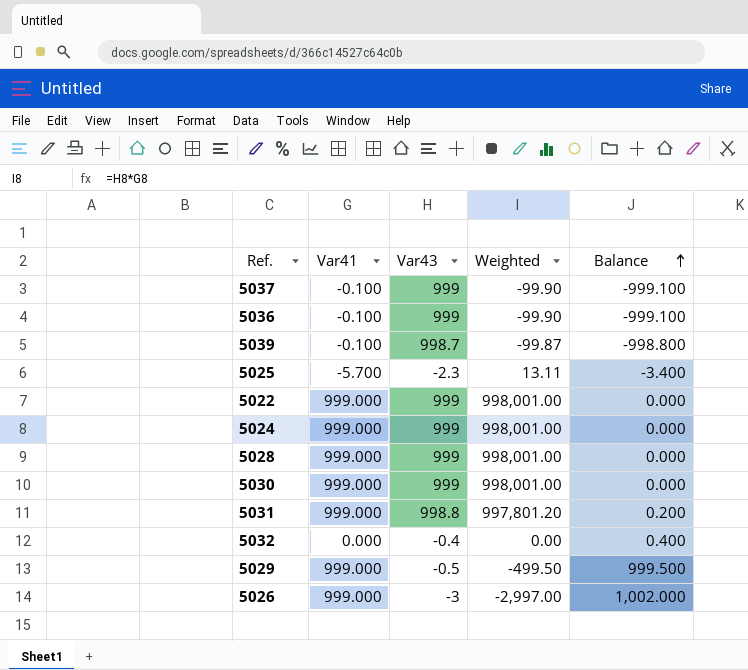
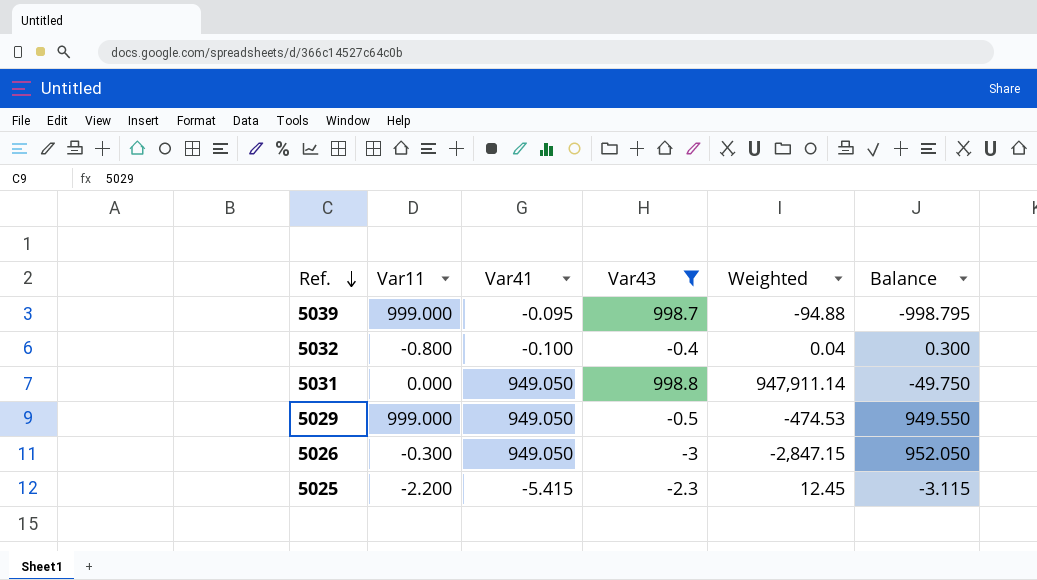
filter: none -> Var43 != 999
row order: Balance ascending -> Ref. descending
column Var11 | position: none -> 2
5039 | Var41: -0.100 -> -0.095
5039 | Weighted: -99.87 -> -94.88
5039 | Balance: -998.800 -> -998.795
5032 | Var41: 0.000 -> -0.100
5032 | Weighted: 0.00 -> 0.04
5032 | Balance: 0.400 -> 0.300
5031 | Var41: 999.000 -> 949.050
5031 | Weighted: 997,801.20 -> 947,911.14
5031 | Balance: 0.200 -> -49.750
5029 | Var41: 999.000 -> 949.050
5029 | Weighted: -499.50 -> -474.53
5029 | Balance: 999.500 -> 949.550
5026 | Var41: 999.000 -> 949.050
5026 | Weighted: -2,997.00 -> -2,847.15
5026 | Balance: 1,002.000 -> 952.050
5025 | Var41: -5.700 -> -5.415
5025 | Weighted: 13.11 -> 12.45
5025 | Balance: -3.400 -> -3.115

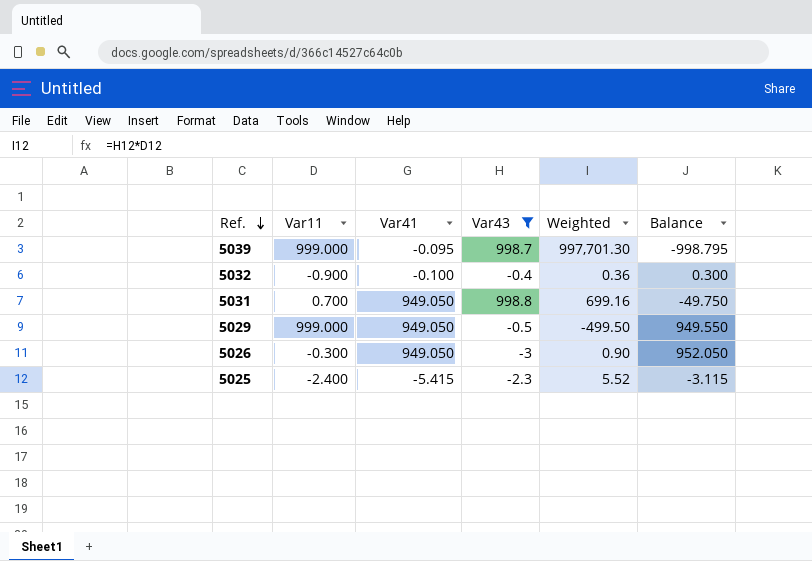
column Weighted | formula: [Var41] * [Var43] -> [Var11] * [Var43]
5032 | Var11: -0.800 -> -0.900
5031 | Var11: 0.000 -> 0.700
5025 | Var11: -2.200 -> -2.400

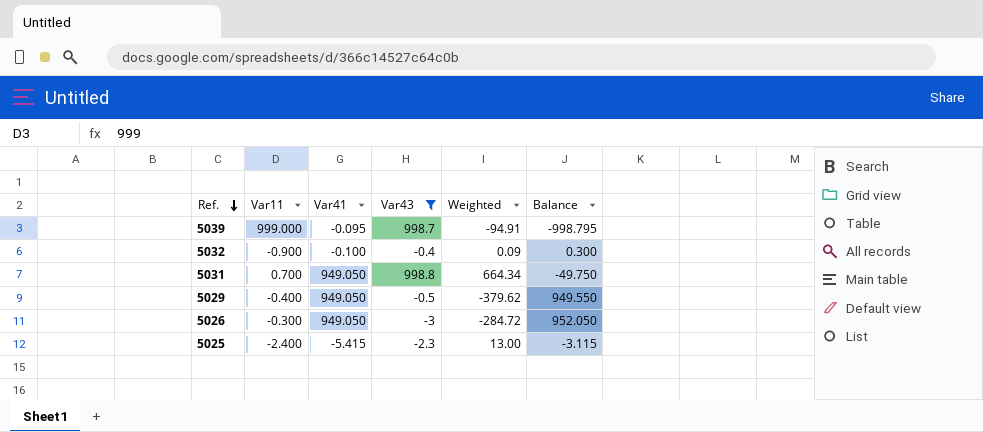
column Weighted | formula: [Var11] * [Var43] -> [Var11] * [Var41]
5029 | Var11: 999.000 -> -0.400

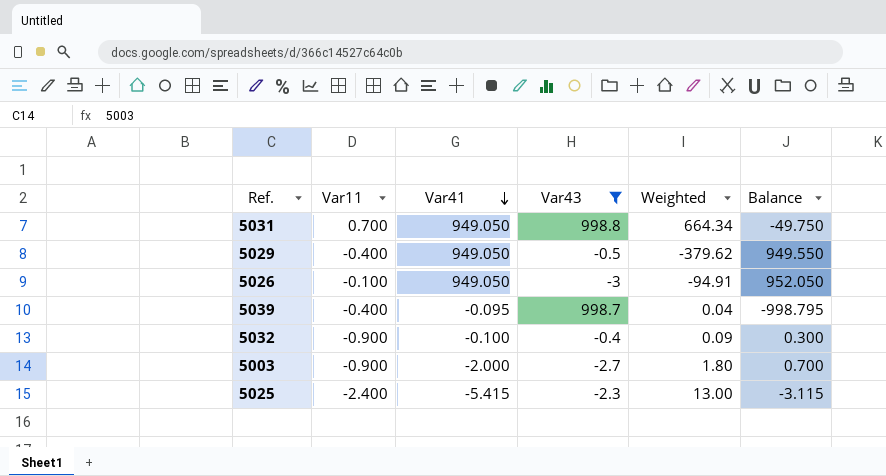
row order: Ref. descending -> Var41 descending
5026 | Var11: -0.300 -> -0.100
5026 | Weighted: -284.72 -> -94.91
5039 | Var11: 999.000 -> -0.400
5039 | Weighted: -94.91 -> 0.04
row 5003: none -> -0.900 | -2.000 | -2.7 | 1.80 | 0.700

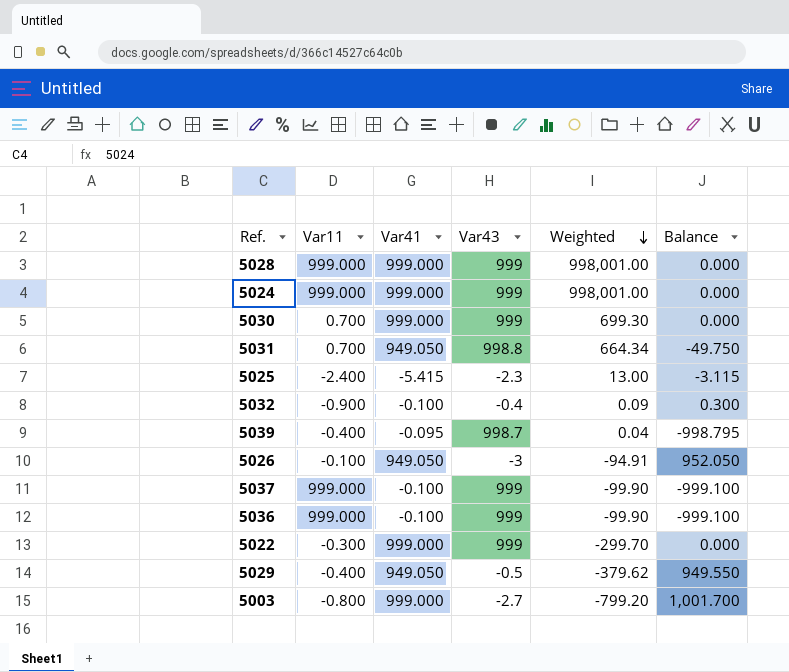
filter: Var43 != 999 -> none
row order: Var41 descending -> Weighted descending
5003 | Var11: -0.900 -> -0.800
5003 | Var41: -2.000 -> 999.000
5003 | Weighted: 1.80 -> -799.20
5003 | Balance: 0.700 -> 1,001.700

